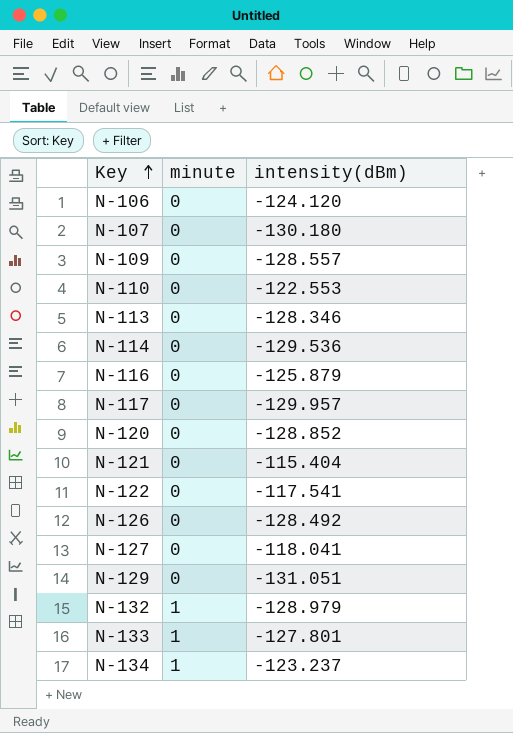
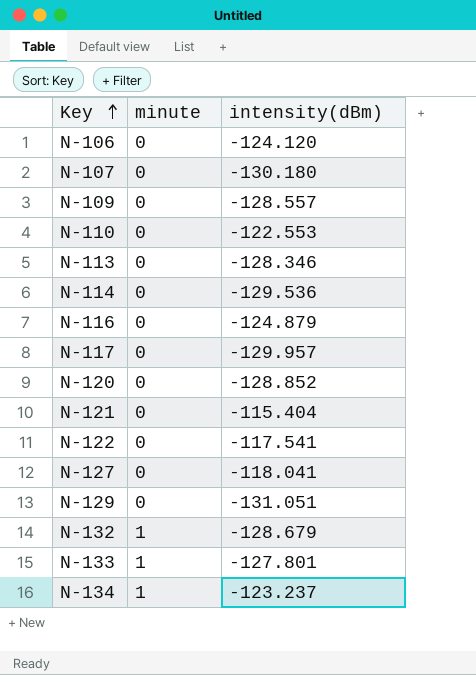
row N-126: 0 | -128.492 -> none
N-116 | intensity(dBm): -125.879 -> -124.879
N-132 | intensity(dBm): -128.979 -> -128.679

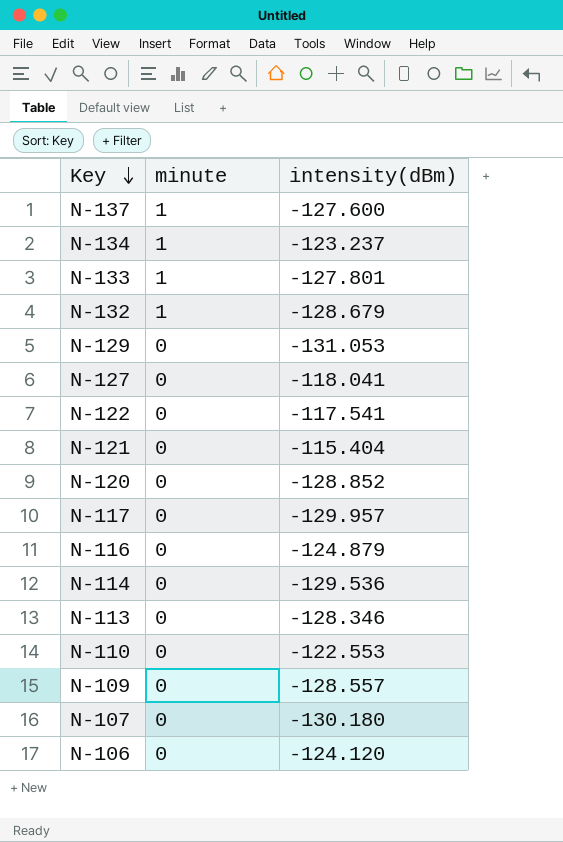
row order: Key ascending -> Key descending
row N-137: none -> 1 | -127.600
N-129 | intensity(dBm): -131.051 -> -131.053

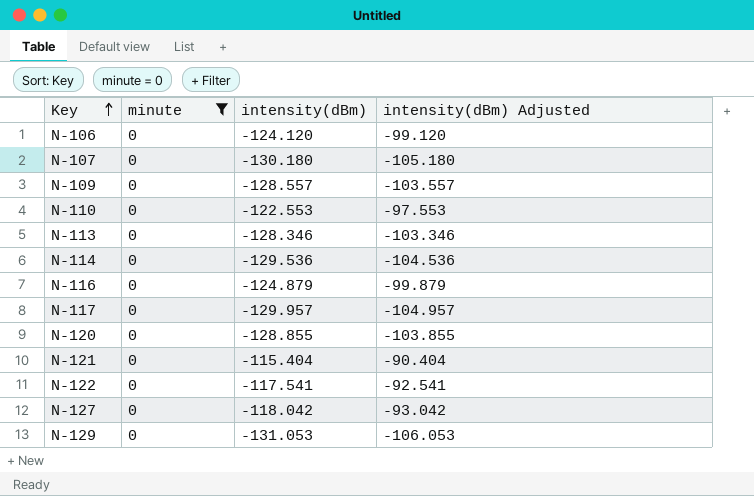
filter: none -> minute = 0
row order: Key descending -> Key ascending
column intensity(dBm) Adjusted | formula: none -> [intensity(dBm)] + 25
N-120 | intensity(dBm): -128.852 -> -128.855
N-127 | intensity(dBm): -118.041 -> -118.042

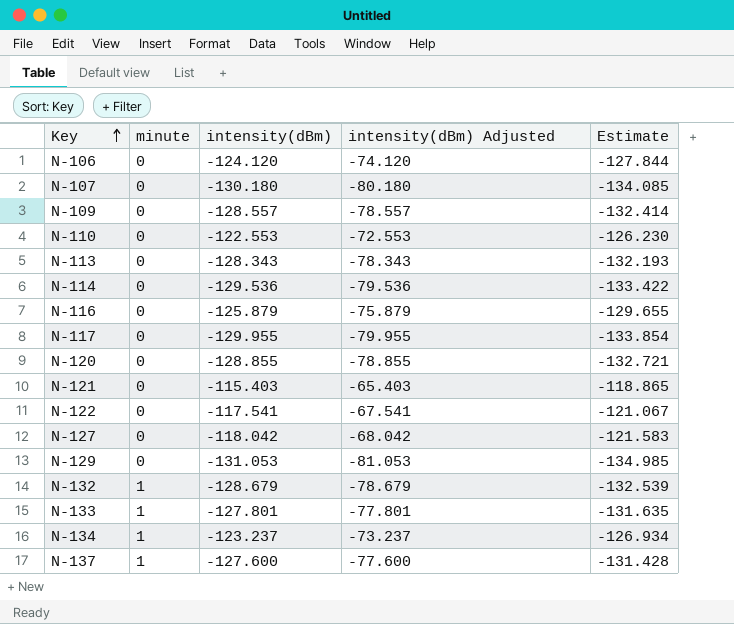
filter: minute = 0 -> none
column intensity(dBm) Adjusted | formula: [intensity(dBm)] + 25 -> [intensity(dBm)] + 50
column Estimate | formula: none -> [intensity(dBm)] * 1.03
N-113 | intensity(dBm): -128.346 -> -128.343
N-116 | intensity(dBm): -124.879 -> -125.879
N-117 | intensity(dBm): -129.957 -> -129.955
N-121 | intensity(dBm): -115.404 -> -115.403

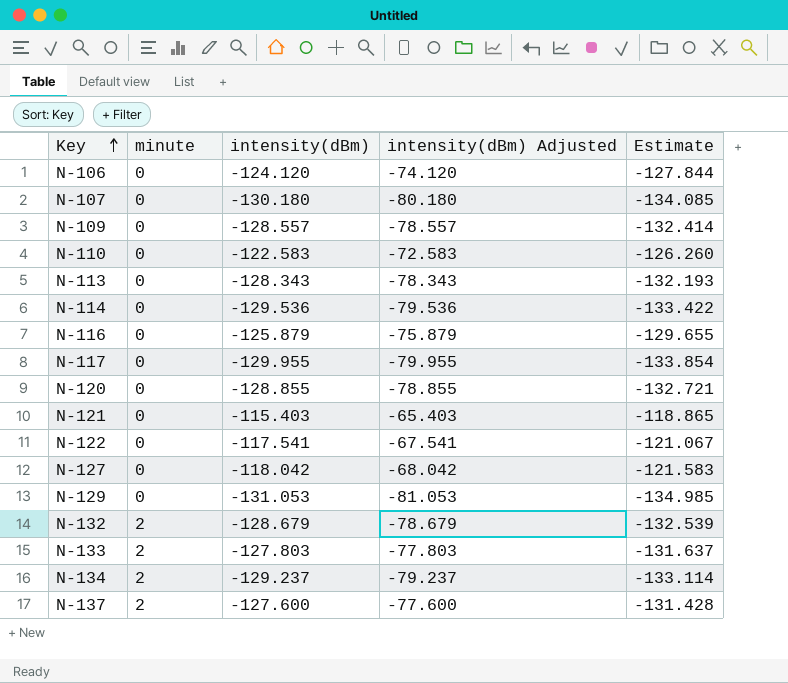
N-110 | intensity(dBm): -122.553 -> -122.583
N-110 | intensity(dBm) Adjusted: -72.553 -> -72.583
N-110 | Estimate: -126.230 -> -126.260
N-132 | minute: 1 -> 2
N-133 | minute: 1 -> 2
N-133 | intensity(dBm): -127.801 -> -127.803
N-133 | intensity(dBm) Adjusted: -77.801 -> -77.803
N-133 | Estimate: -131.635 -> -131.637
N-134 | minute: 1 -> 2
N-134 | intensity(dBm): -123.237 -> -129.237
N-134 | intensity(dBm) Adjusted: -73.237 -> -79.237
N-134 | Estimate: -126.934 -> -133.114
N-137 | minute: 1 -> 2

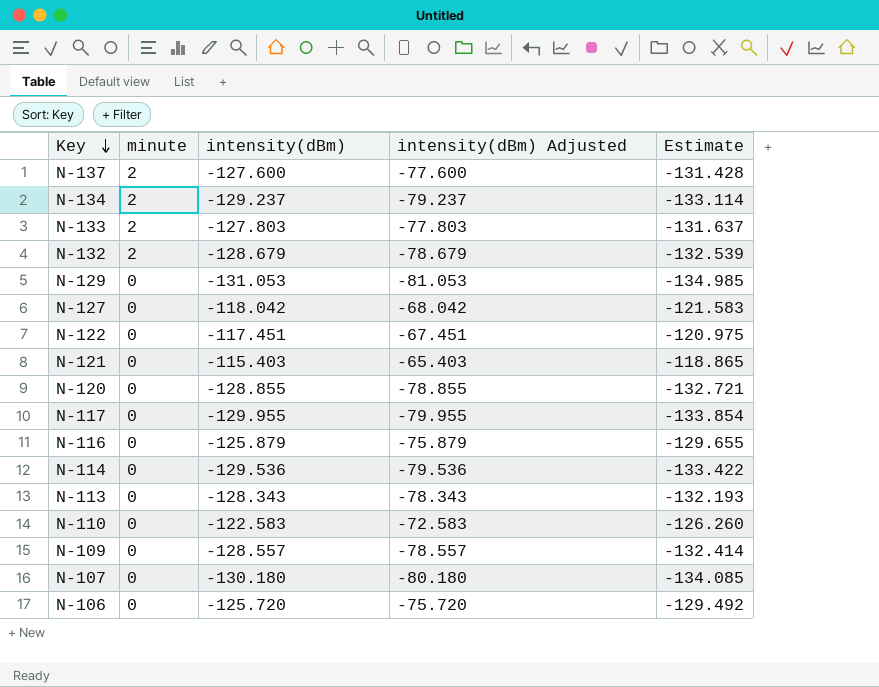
row order: Key ascending -> Key descending
N-122 | intensity(dBm): -117.541 -> -117.451
N-122 | intensity(dBm) Adjusted: -67.541 -> -67.451
N-122 | Estimate: -121.067 -> -120.975
N-106 | intensity(dBm): -124.120 -> -125.720
N-106 | intensity(dBm) Adjusted: -74.120 -> -75.720
N-106 | Estimate: -127.844 -> -129.492

